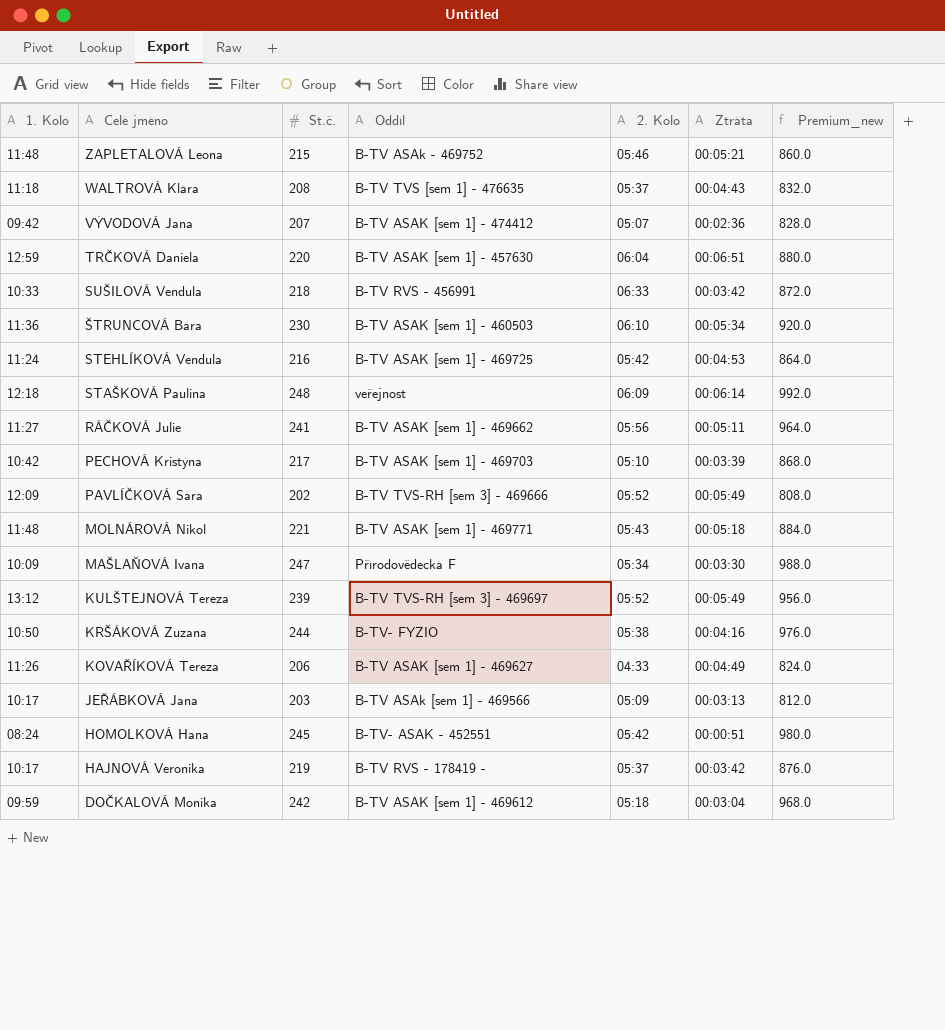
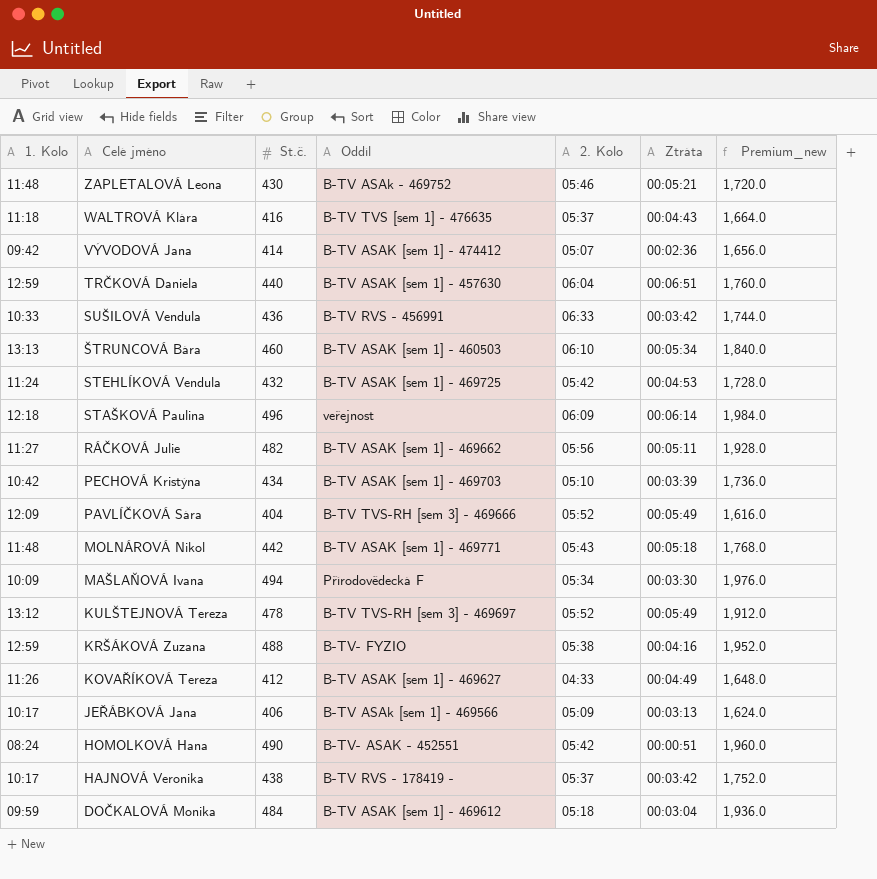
ZAPLETALOVÁ Leona | St.č.: 215 -> 430
ZAPLETALOVÁ Leona | Premium_new: 860.0 -> 1,720.0
WALTROVÁ Klára | St.č.: 208 -> 416
WALTROVÁ Klára | Premium_new: 832.0 -> 1,664.0
VÝVODOVÁ Jana | St.č.: 207 -> 414
VÝVODOVÁ Jana | Premium_new: 828.0 -> 1,656.0
TRČKOVÁ Daniela | St.č.: 220 -> 440
TRČKOVÁ Daniela | Premium_new: 880.0 -> 1,760.0
SUŠILOVÁ Vendula | St.č.: 218 -> 436
SUŠILOVÁ Vendula | Premium_new: 872.0 -> 1,744.0
ŠTRUNCOVÁ Bára | 1. Kolo: 11:36 -> 13:13
ŠTRUNCOVÁ Bára | St.č.: 230 -> 460
ŠTRUNCOVÁ Bára | Premium_new: 920.0 -> 1,840.0
STEHLÍKOVÁ Vendula | St.č.: 216 -> 432
STEHLÍKOVÁ Vendula | Premium_new: 864.0 -> 1,728.0
STAŠKOVÁ Paulina | St.č.: 248 -> 496
STAŠKOVÁ Paulina | Premium_new: 992.0 -> 1,984.0
RÁČKOVÁ Julie | St.č.: 241 -> 482
RÁČKOVÁ Julie | Premium_new: 964.0 -> 1,928.0
PECHOVÁ Kristýna | St.č.: 217 -> 434
PECHOVÁ Kristýna | Premium_new: 868.0 -> 1,736.0
PAVLÍČKOVÁ Sára | St.č.: 202 -> 404
PAVLÍČKOVÁ Sára | Premium_new: 808.0 -> 1,616.0
MOLNÁROVÁ Nikol | St.č.: 221 -> 442
MOLNÁROVÁ Nikol | Premium_new: 884.0 -> 1,768.0
MAŠLAŇOVÁ Ivana | St.č.: 247 -> 494
MAŠLAŇOVÁ Ivana | Premium_new: 988.0 -> 1,976.0
KULŠTEJNOVÁ Tereza | St.č.: 239 -> 478
KULŠTEJNOVÁ Tereza | Premium_new: 956.0 -> 1,912.0
KRŠÁKOVÁ Zuzana | 1. Kolo: 10:50 -> 12:59
KRŠÁKOVÁ Zuzana | St.č.: 244 -> 488
KRŠÁKOVÁ Zuzana | Premium_new: 976.0 -> 1,952.0
KOVAŘÍKOVÁ Tereza | St.č.: 206 -> 412
KOVAŘÍKOVÁ Tereza | Premium_new: 824.0 -> 1,648.0
JEŘÁBKOVÁ Jana | St.č.: 203 -> 406
JEŘÁBKOVÁ Jana | Premium_new: 812.0 -> 1,624.0
HOMOLKOVÁ Hana | St.č.: 245 -> 490
HOMOLKOVÁ Hana | Premium_new: 980.0 -> 1,960.0
HAJNOVÁ Veronika | St.č.: 219 -> 438
HAJNOVÁ Veronika | Premium_new: 876.0 -> 1,752.0
DOČKALOVÁ Monika | St.č.: 242 -> 484
DOČKALOVÁ Monika | Premium_new: 968.0 -> 1,936.0

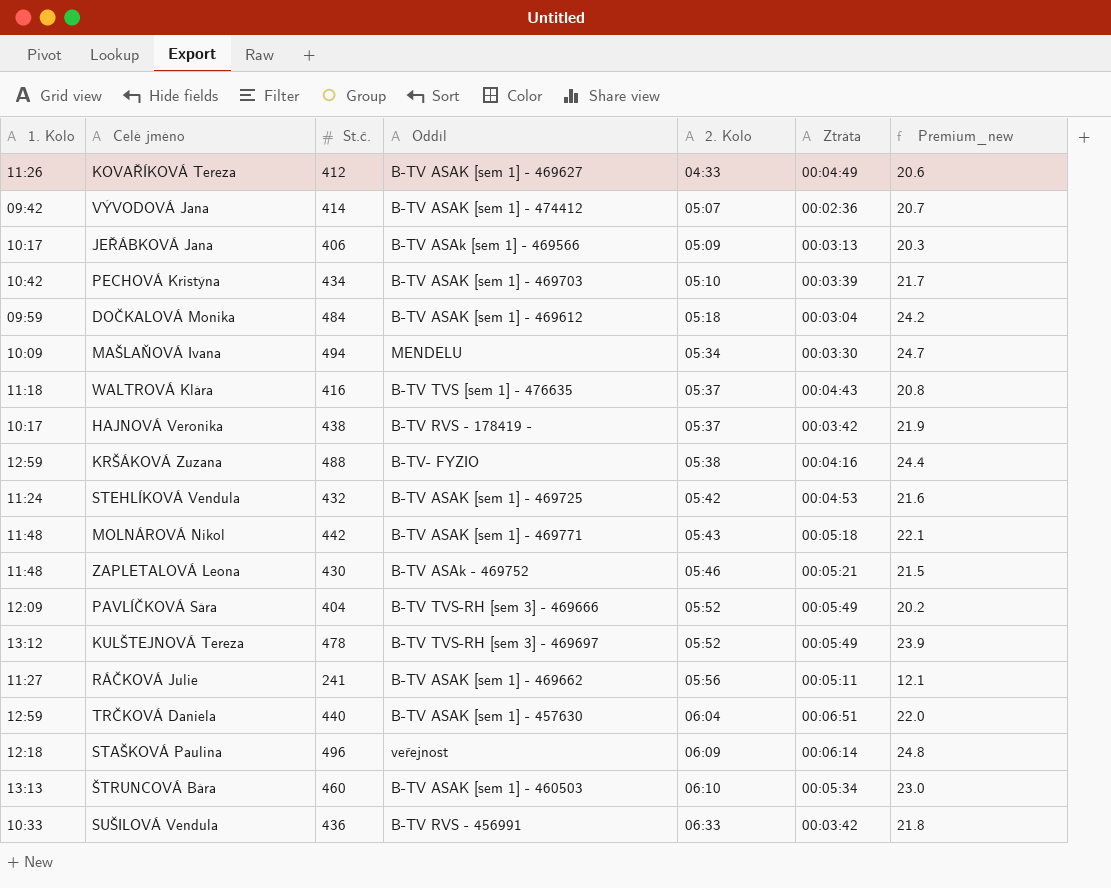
row order: Celé jméno descending -> 2. Kolo ascending
column Premium_new | formula: [St.č.] * 4 -> [St.č.] * 0.05
row HOMOLKOVÁ Hana: 08:24 | 490 | B-TV- ASAK - 452551 | 05:42 | 00:00:51 | 1,960.0 -> none
MAŠLAŇOVÁ Ivana | Oddíl: Přírodovědecká F -> MENDELU
RÁČKOVÁ Julie | St.č.: 482 -> 241

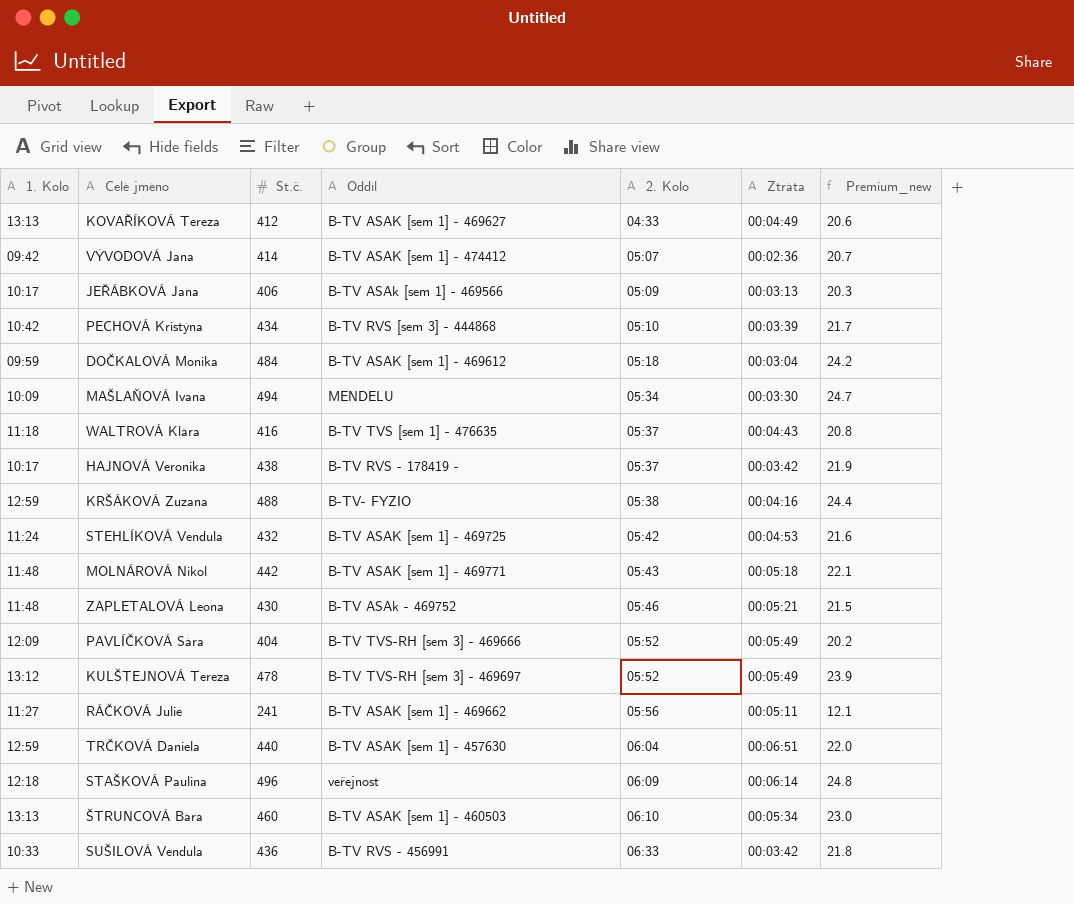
KOVAŘÍKOVÁ Tereza | 1. Kolo: 11:26 -> 13:13
PECHOVÁ Kristýna | Oddíl: B-TV ASAK [sem 1] - 469703 -> B-TV RVS [sem 3] - 444868

